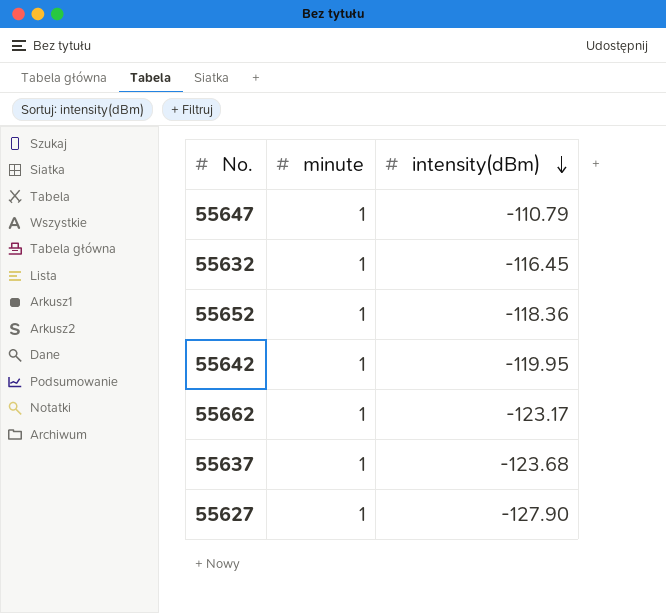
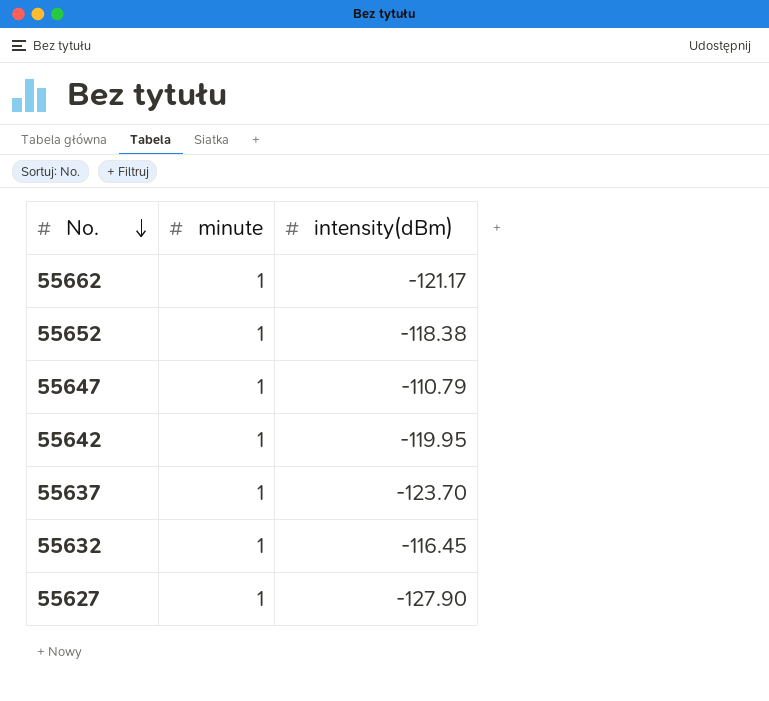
row order: intensity(dBm) descending -> No. descending
55662 | intensity(dBm): -123.17 -> -121.17
55652 | intensity(dBm): -118.36 -> -118.38
55637 | intensity(dBm): -123.68 -> -123.70

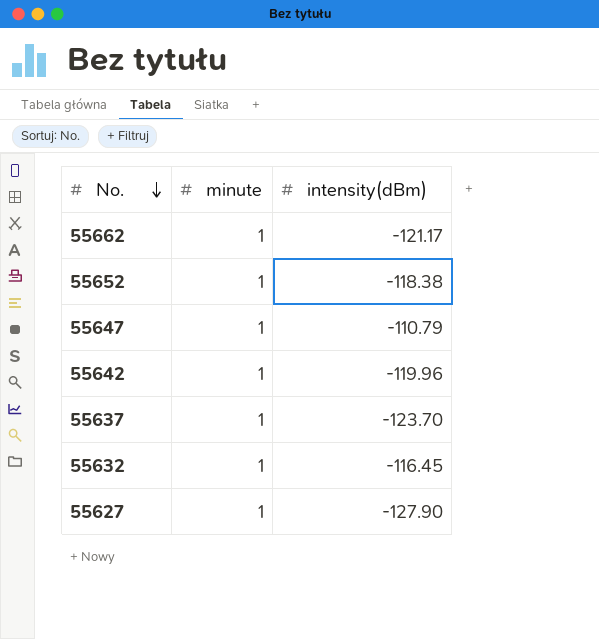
55642 | intensity(dBm): -119.95 -> -119.96

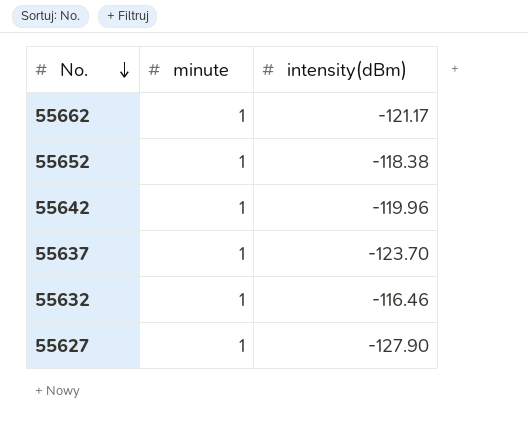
row 55647: 1 | -110.79 -> none
55632 | intensity(dBm): -116.45 -> -116.46

